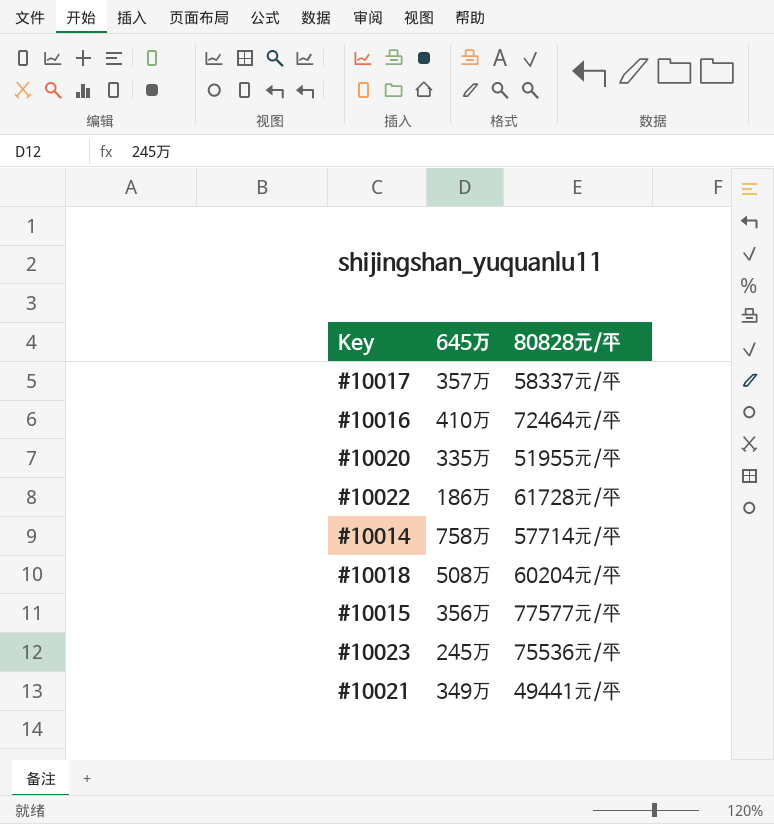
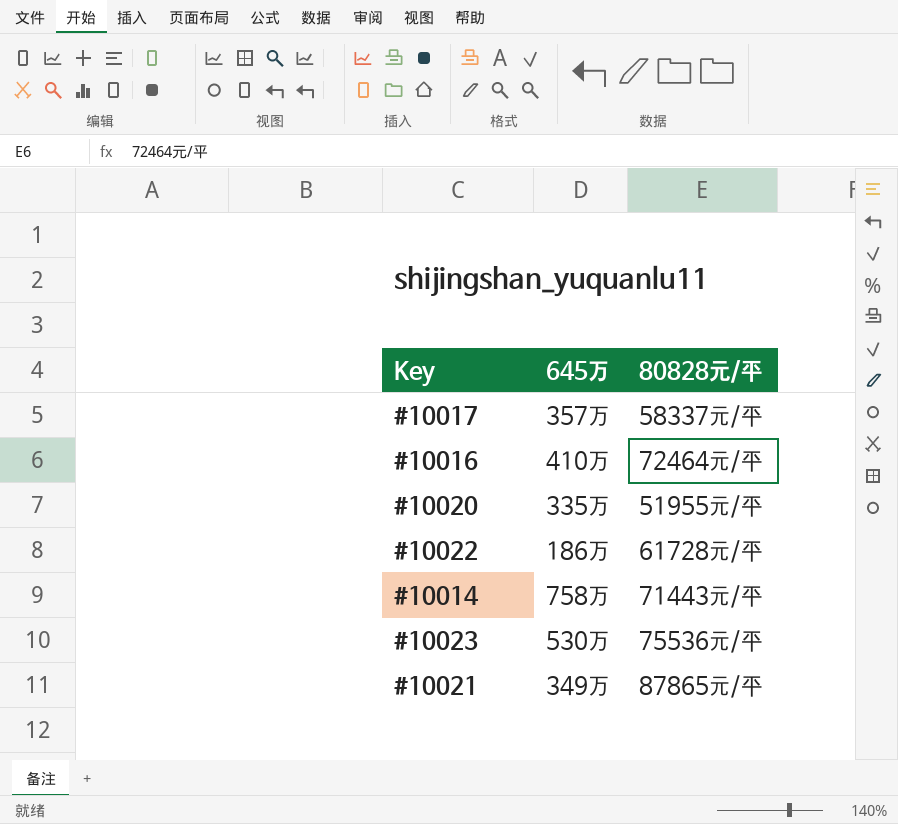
row #10018: 508万 | 60204元/平 -> none
row #10015: 356万 | 77577元/平 -> none
#10014 | 80828元/平: 57714元/平 -> 71443元/平
#10023 | 645万: 245万 -> 530万
#10021 | 80828元/平: 49441元/平 -> 87865元/平

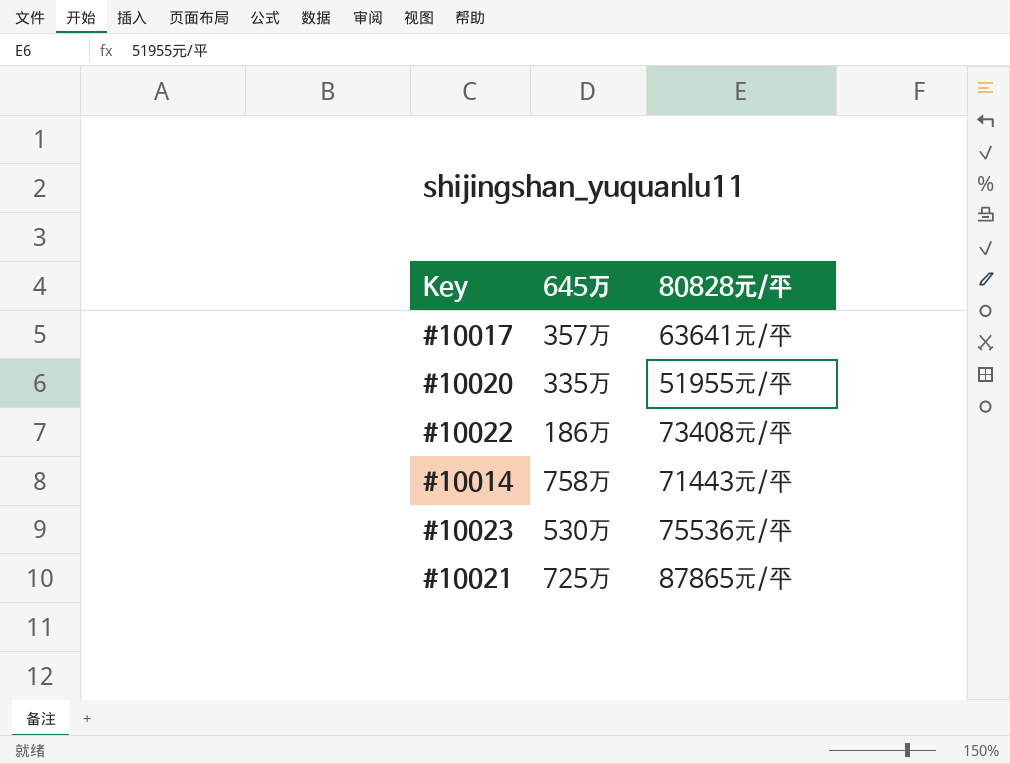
row #10016: 410万 | 72464元/平 -> none
#10017 | 80828元/平: 58337元/平 -> 63641元/平
#10022 | 80828元/平: 61728元/平 -> 73408元/平
#10021 | 645万: 349万 -> 725万

